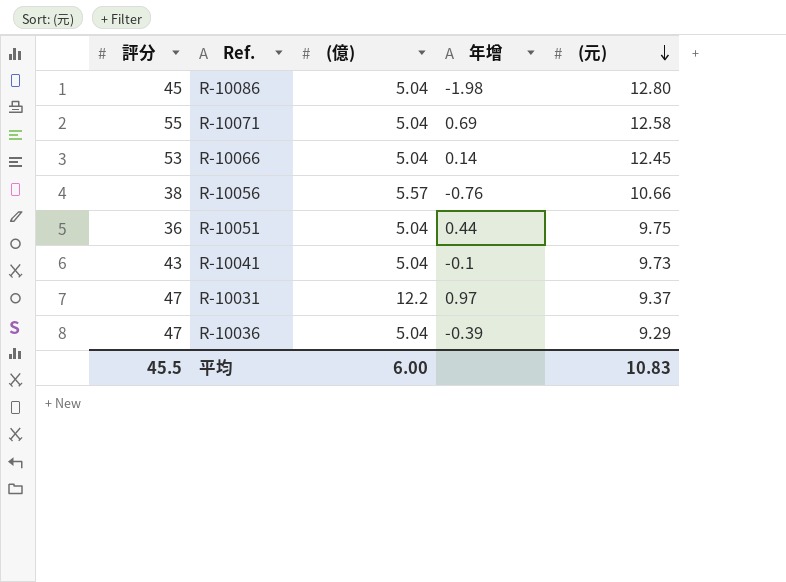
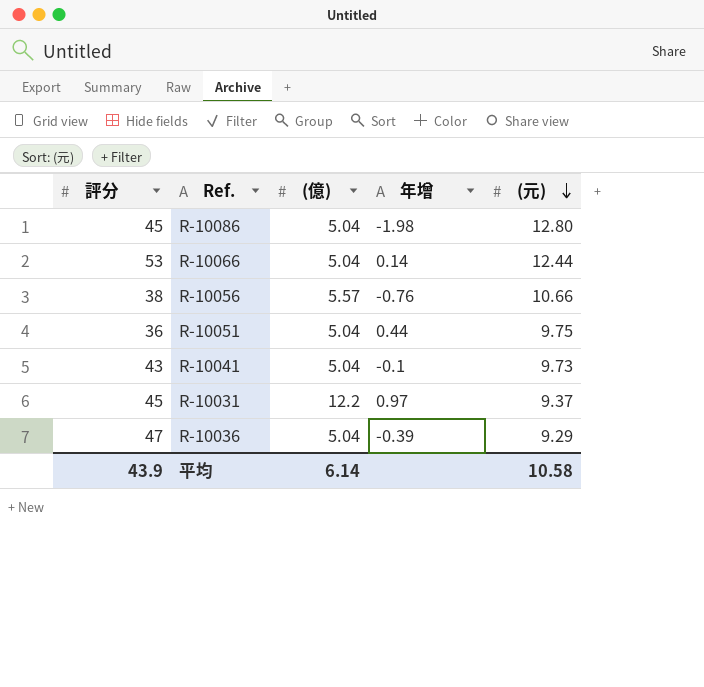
row R-10071: 55 | 5.04 | 0.69 | 12.58 -> none
R-10066 | (元): 12.45 -> 12.44
R-10031 | 評分: 47 -> 45
平均 | 評分: 45.5 -> 43.9
平均 | (億): 6.00 -> 6.14
平均 | (元): 10.83 -> 10.58

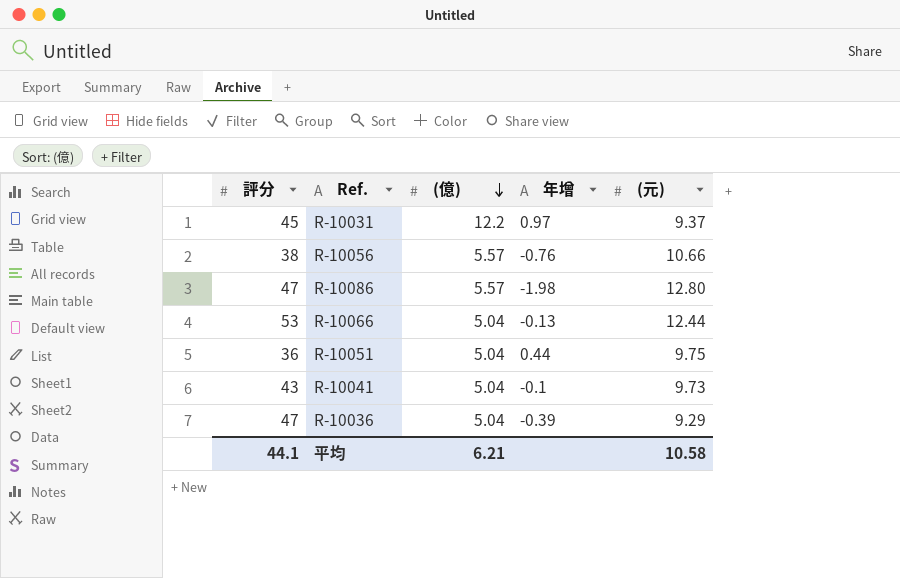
row order: (元) descending -> (億) descending
R-10086 | 評分: 45 -> 47
R-10086 | (億): 5.04 -> 5.57
R-10066 | 年增: 0.14 -> -0.13
平均 | 評分: 43.9 -> 44.1
平均 | (億): 6.14 -> 6.21

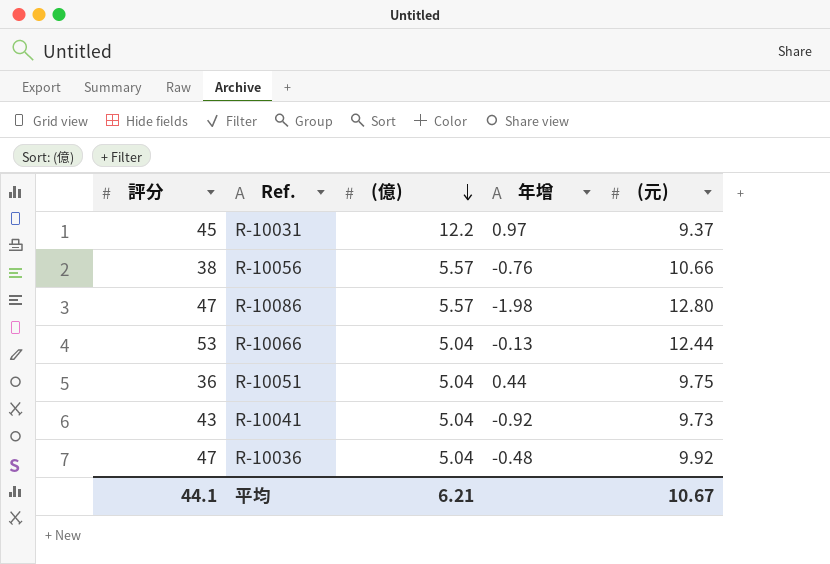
R-10041 | 年增: -0.1 -> -0.92
R-10036 | 年增: -0.39 -> -0.48
R-10036 | (元): 9.29 -> 9.92
平均 | (元): 10.58 -> 10.67

